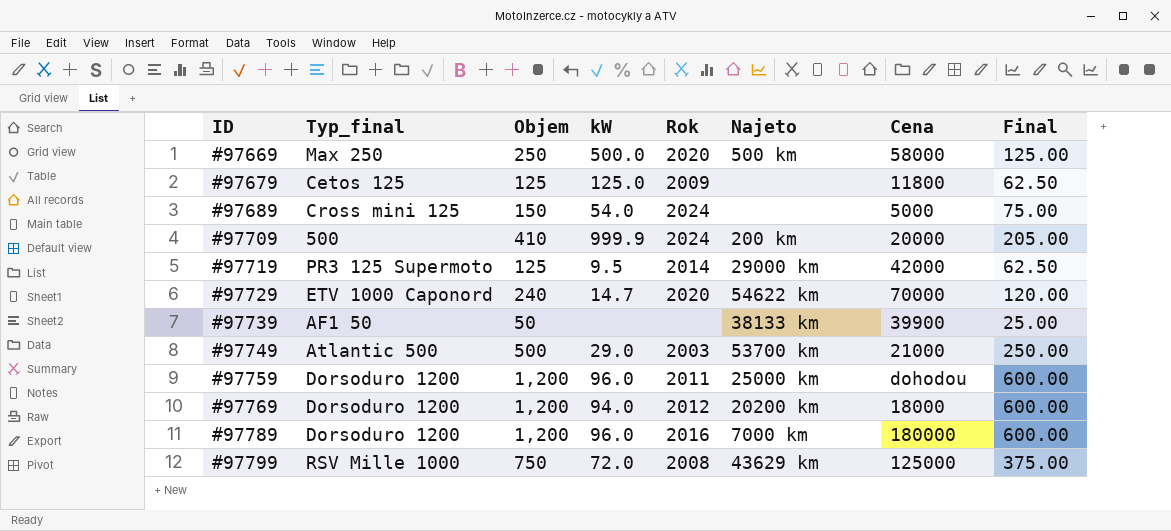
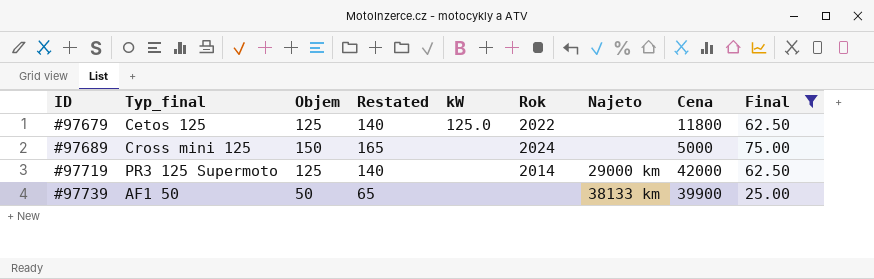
filter: none -> Final <= 75.00
column Restated | formula: none -> [Objem] + 15
#97679 | Rok: 2009 -> 2022
#97689 | kW: 54.0 -> none
#97719 | kW: 9.5 -> none

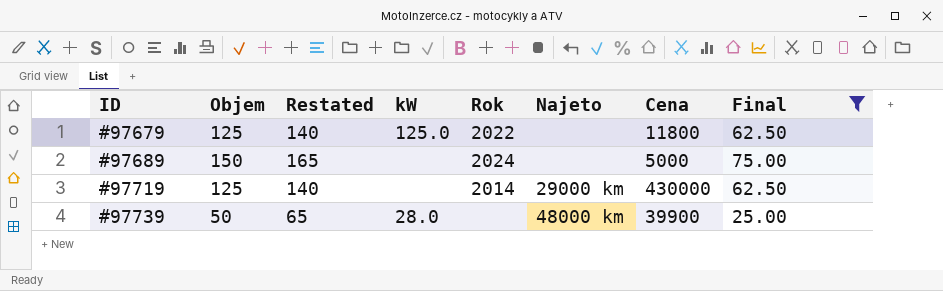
column Typ_final | position: 2 -> none
#97719 | Cena: 42000 -> 430000
#97739 | kW: none -> 28.0
#97739 | Najeto: 38133 km -> 48000 km

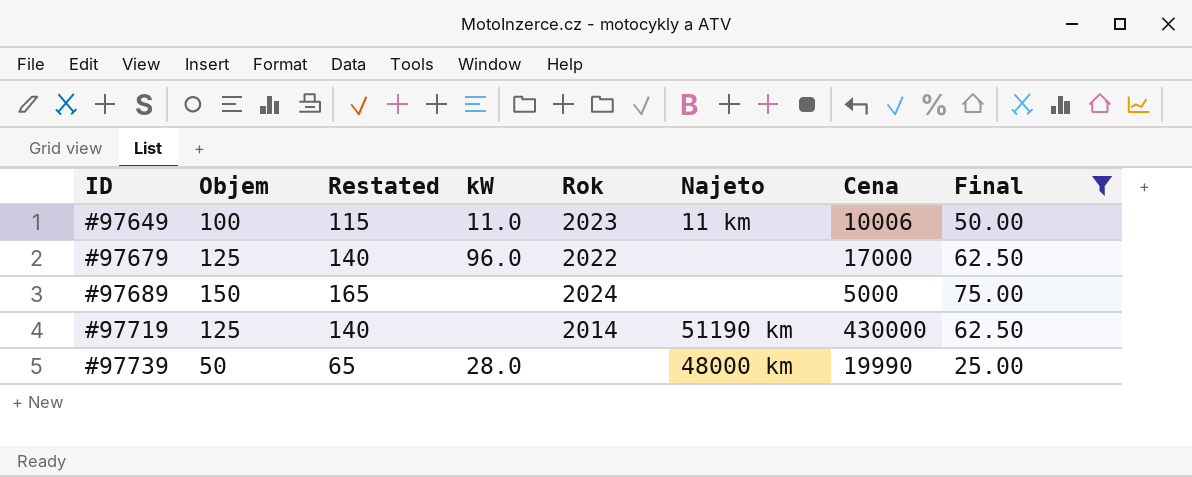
row #97649: none -> 100 | 115 | 11.0 | 2023 | 11 km | 10006 | 50.00
#97679 | kW: 125.0 -> 96.0
#97679 | Cena: 11800 -> 17000
#97719 | Najeto: 29000 km -> 51190 km
#97739 | Cena: 39900 -> 19990

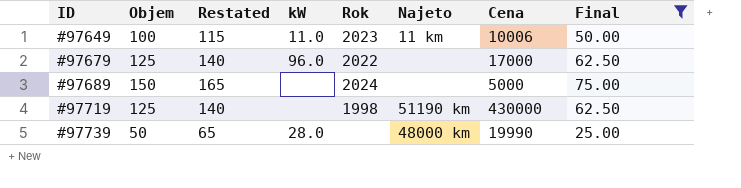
#97719 | Rok: 2014 -> 1998

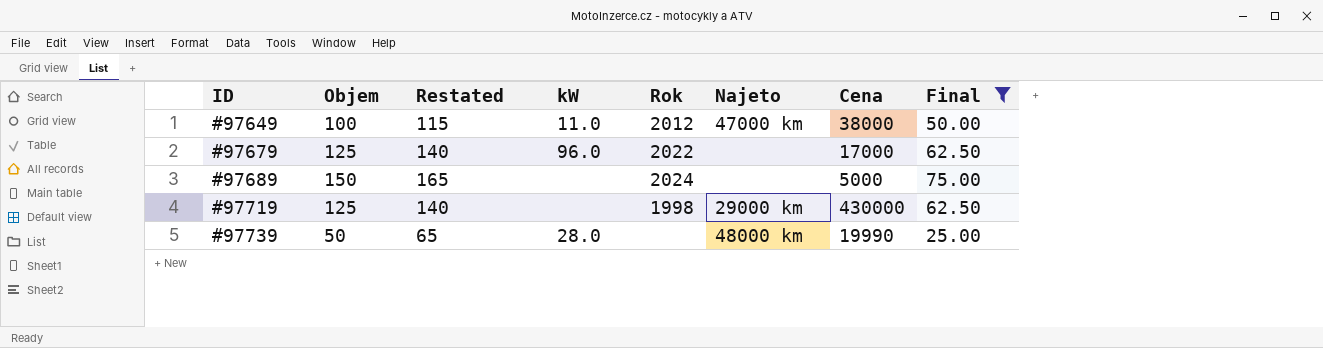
#97649 | Rok: 2023 -> 2012
#97649 | Najeto: 11 km -> 47000 km
#97649 | Cena: 10006 -> 38000
#97719 | Najeto: 51190 km -> 29000 km

